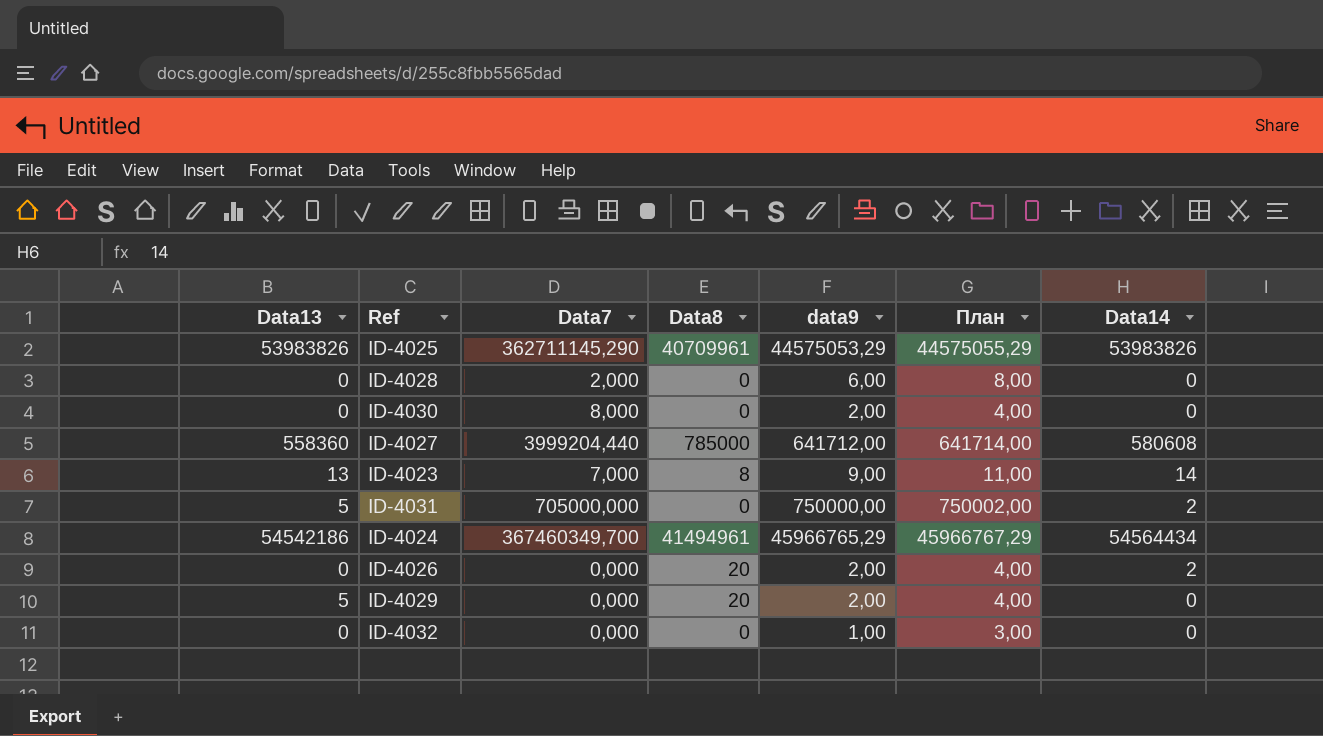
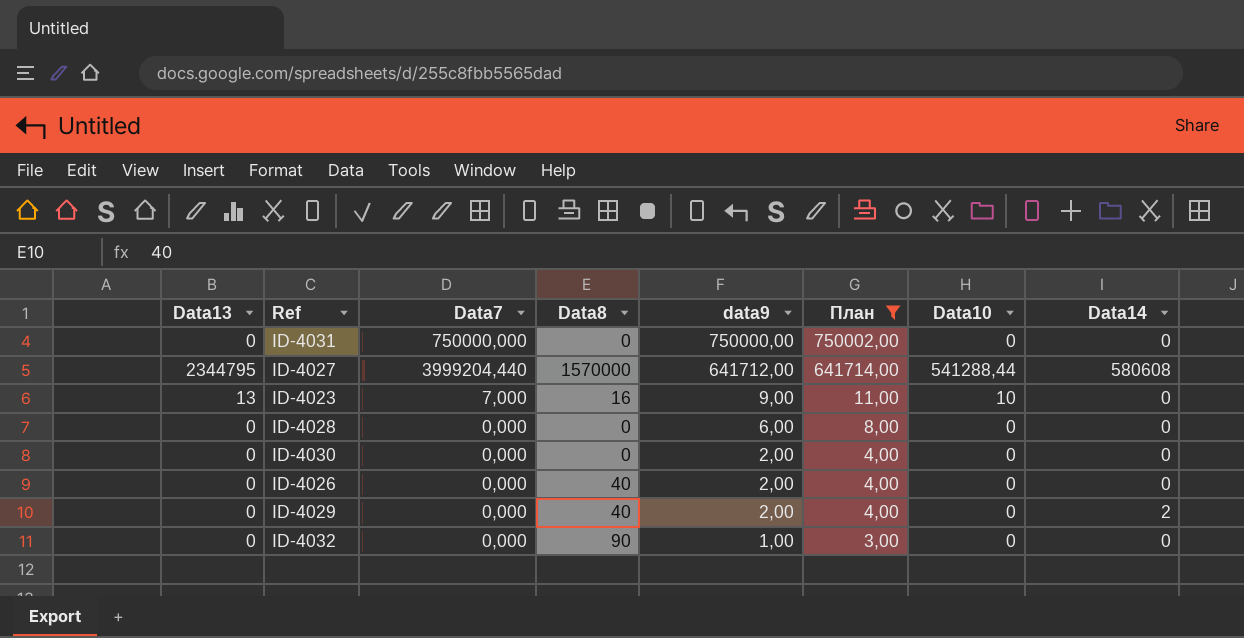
filter: none -> План <= 750002,00
row order: none -> data9 descending
column Data10 | position: none -> 7
ID-4031 | Data13: 5 -> 0
ID-4031 | Data7: 705000,000 -> 750000,000
ID-4031 | Data14: 2 -> 0
ID-4027 | Data13: 558360 -> 2344795
ID-4027 | Data8: 785000 -> 1570000
ID-4023 | Data8: 8 -> 16
ID-4023 | Data14: 14 -> 0
ID-4028 | Data7: 2,000 -> 0,000
ID-4030 | Data7: 8,000 -> 0,000
ID-4026 | Data8: 20 -> 40
ID-4026 | Data14: 2 -> 0
ID-4029 | Data13: 5 -> 0
ID-4029 | Data8: 20 -> 40
ID-4029 | Data14: 0 -> 2
ID-4032 | Data8: 0 -> 90

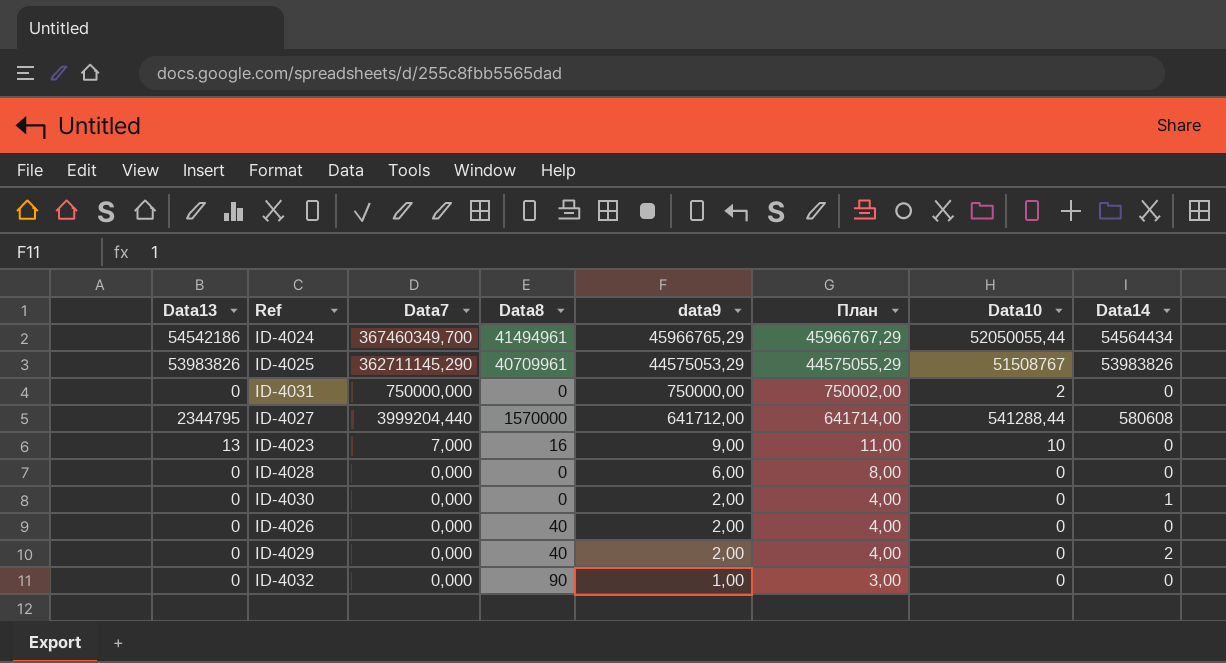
filter: План <= 750002,00 -> none
ID-4031 | Data10: 0 -> 2
ID-4030 | Data14: 0 -> 1

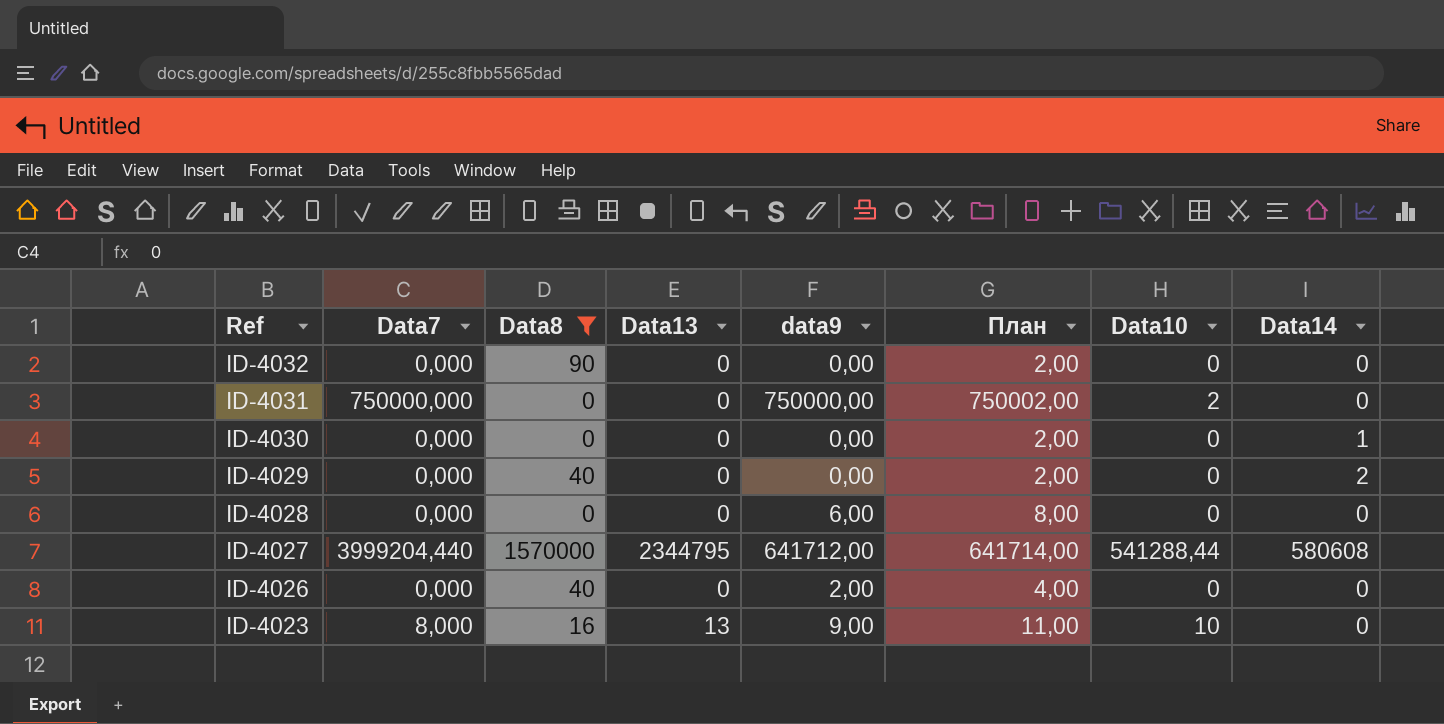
filter: none -> Data8 <= 1570000
row order: data9 descending -> Ref descending
column Data13 | position: 1 -> 4
ID-4032 | data9: 1,00 -> 0,00
ID-4032 | План: 3,00 -> 2,00
ID-4030 | data9: 2,00 -> 0,00
ID-4030 | План: 4,00 -> 2,00
ID-4029 | data9: 2,00 -> 0,00
ID-4029 | План: 4,00 -> 2,00
ID-4023 | Data7: 7,000 -> 8,000

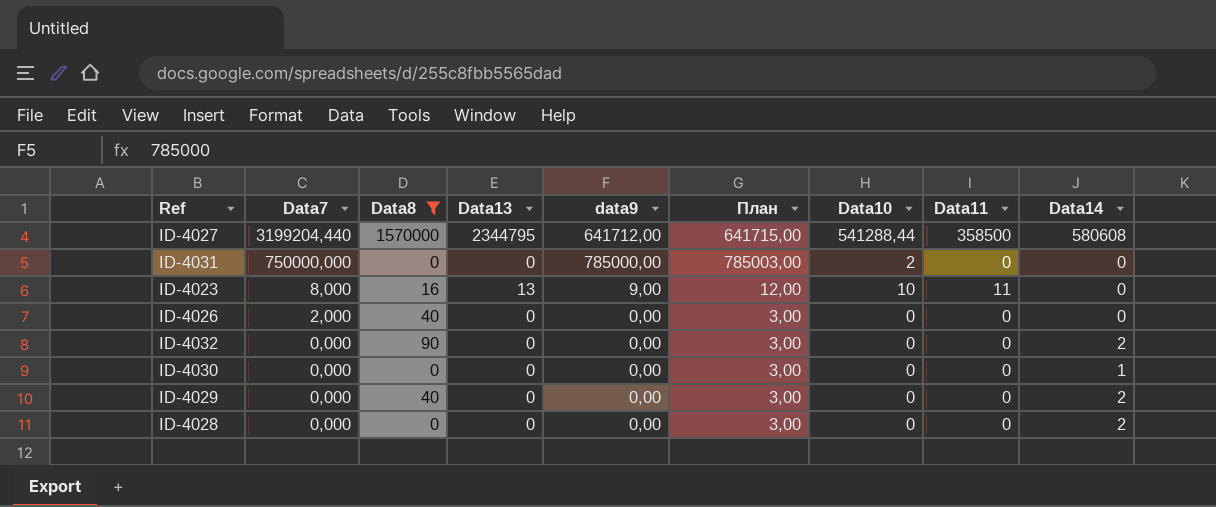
row order: Ref descending -> Data7 descending
column План | formula: [data9] + 2 -> [data9] + 3
column Data11 | position: none -> 8
ID-4027 | Data7: 3999204,440 -> 3199204,440
ID-4031 | data9: 750000,00 -> 785000,00
ID-4026 | Data7: 0,000 -> 2,000
ID-4026 | data9: 2,00 -> 0,00
ID-4032 | Data14: 0 -> 2
ID-4028 | data9: 6,00 -> 0,00
ID-4028 | Data14: 0 -> 2

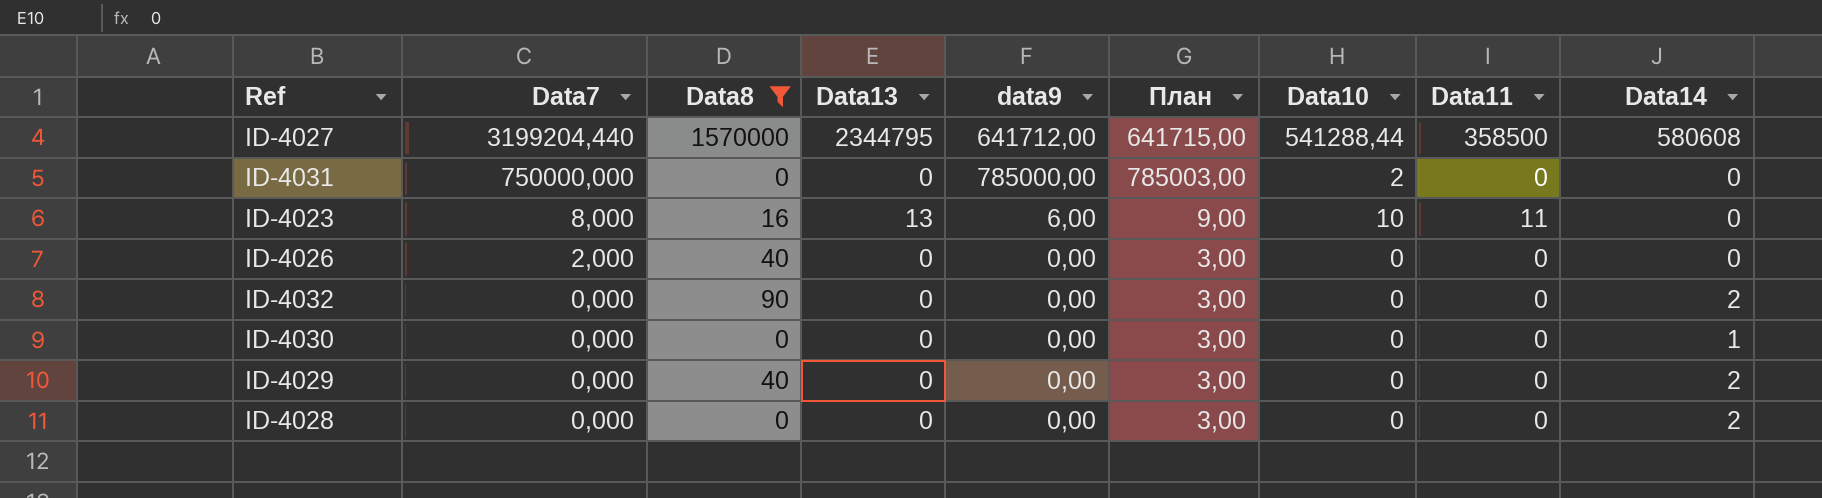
ID-4023 | data9: 9,00 -> 6,00
ID-4023 | План: 12,00 -> 9,00

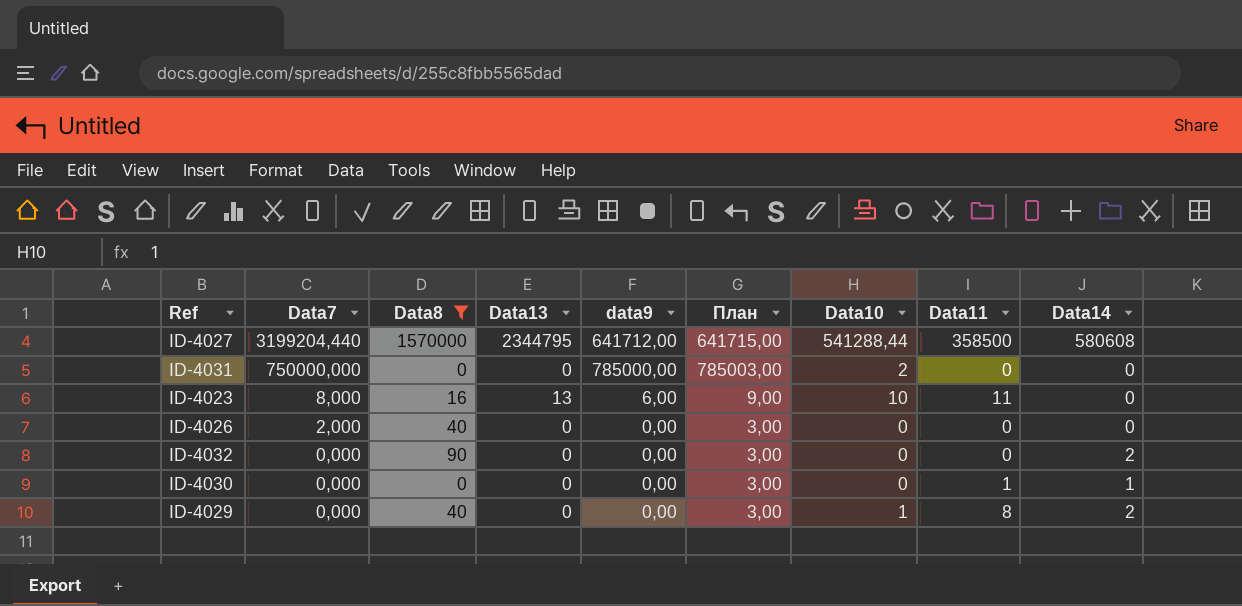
row ID-4028: 0,000 | 0 | 0 | 0,00 | 3,00 | 0 | 0 | 2 -> none
ID-4030 | Data11: 0 -> 1
ID-4029 | Data10: 0 -> 1
ID-4029 | Data11: 0 -> 8

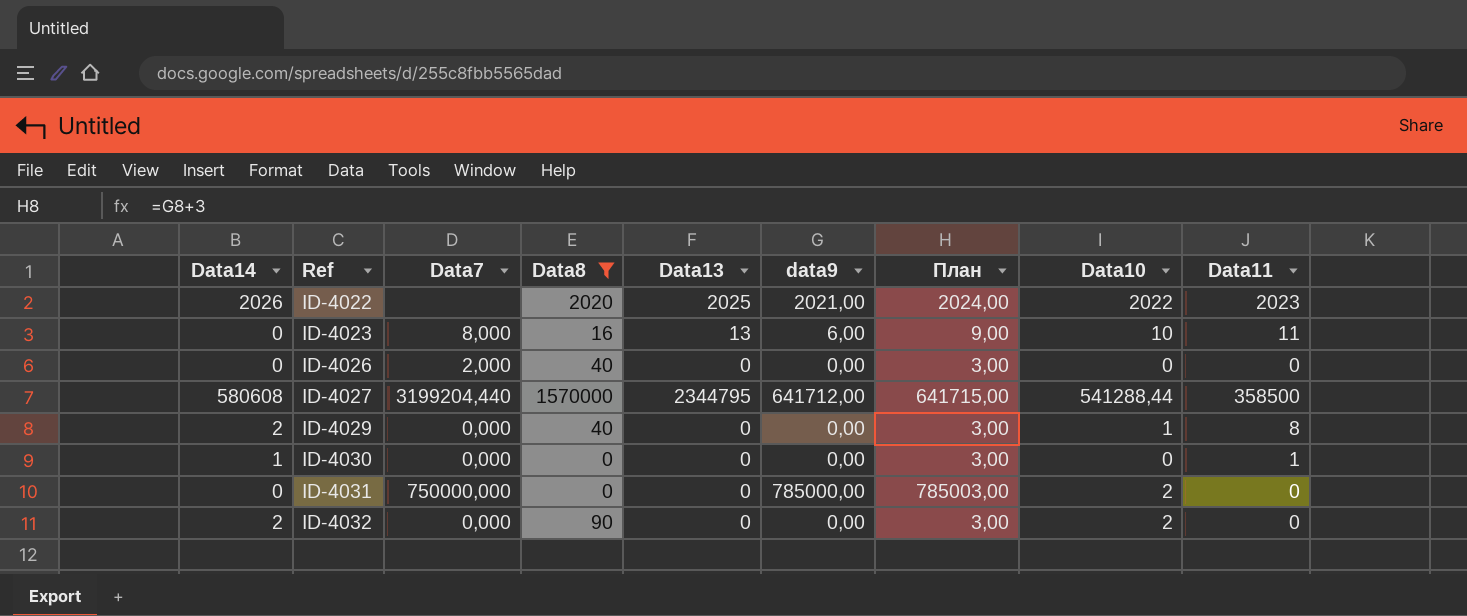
row order: Data7 descending -> Ref ascending
column Data14 | position: 9 -> 1
row ID-4022: none -> 2026 | none | 2020 | 2025 | 2021,00 | 2024,00 | 2022 | 2023
ID-4032 | Data10: 0 -> 2

